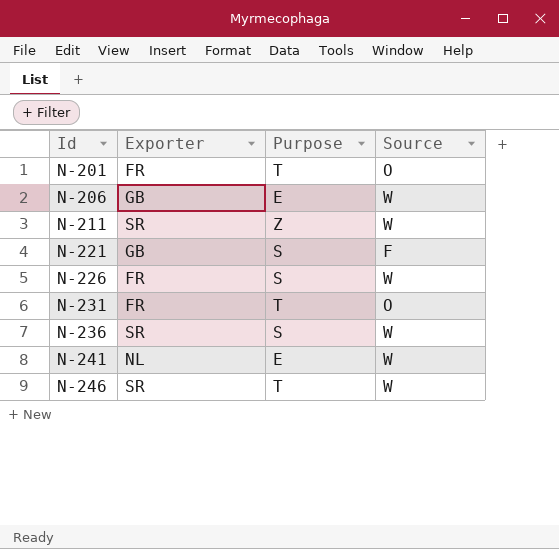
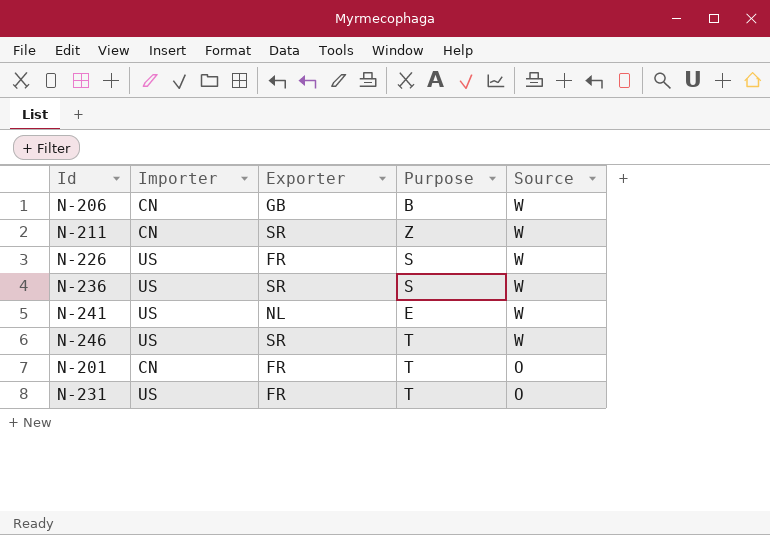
row order: Id ascending -> Source descending
column Importer | position: none -> 2
row N-221: GB | S | F -> none
N-206 | Purpose: E -> B

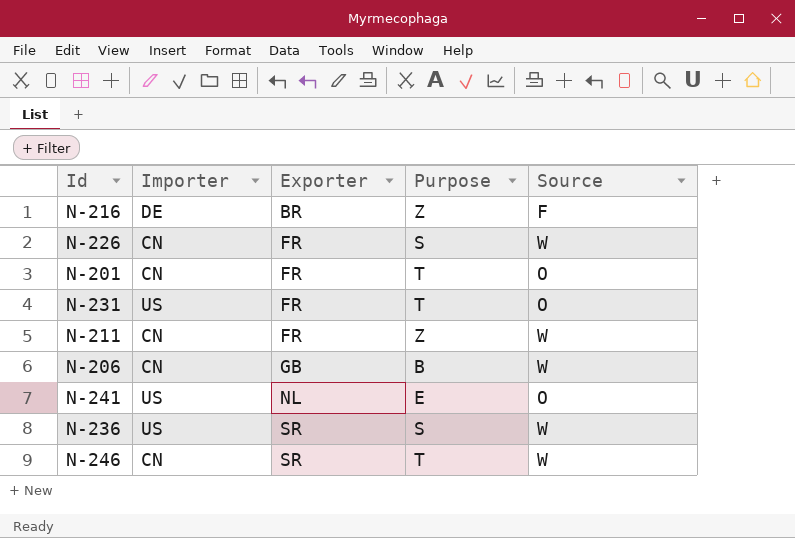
row order: Source descending -> Exporter ascending
row N-216: none -> DE | BR | Z | F
N-226 | Importer: US -> CN
N-211 | Exporter: SR -> FR
N-241 | Source: W -> O
N-246 | Importer: US -> CN

